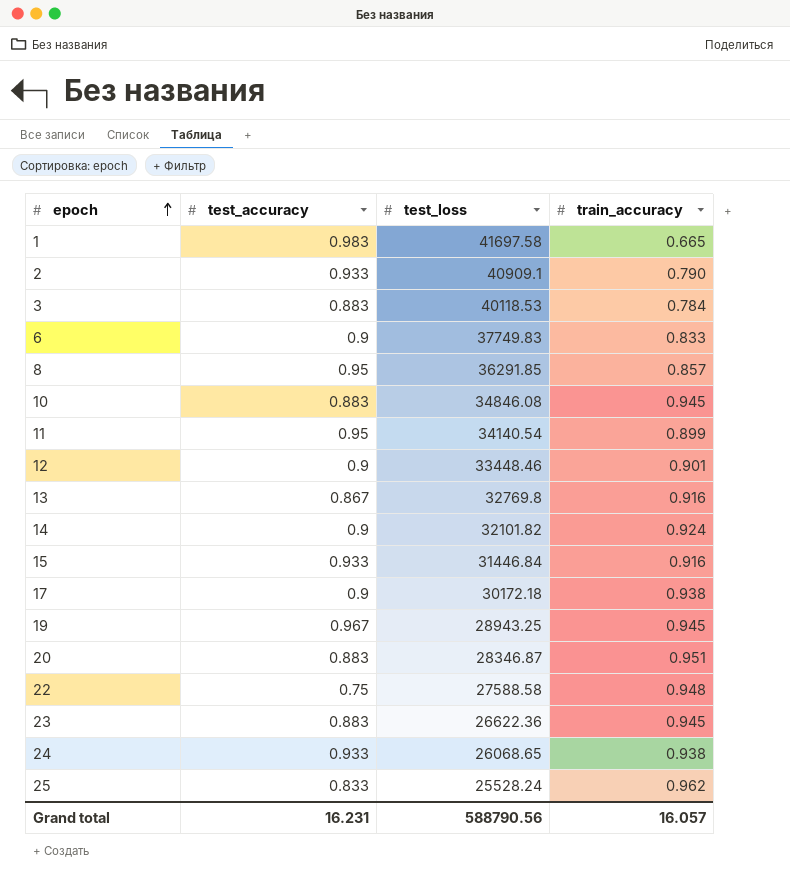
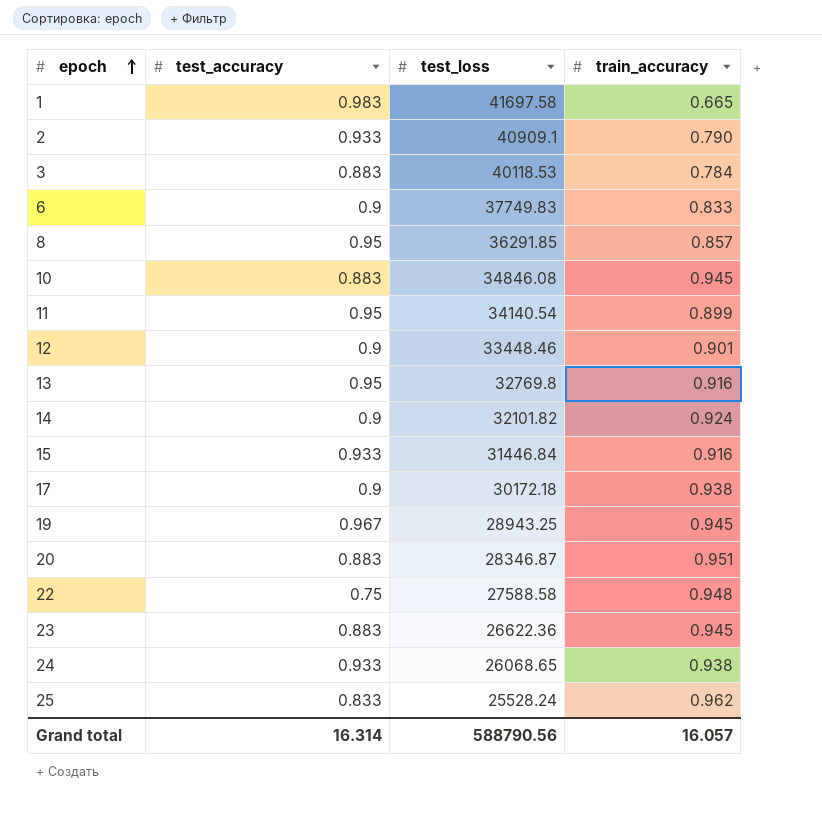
13 | test_accuracy: 0.867 -> 0.95
Grand total | test_accuracy: 16.231 -> 16.314

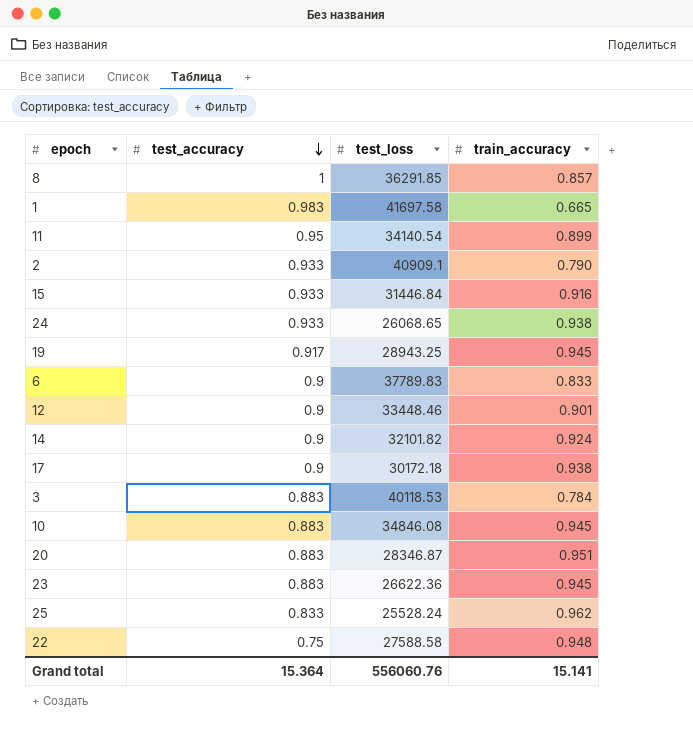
row order: epoch ascending -> test_accuracy descending
row 13: 0.95 | 32769.8 | 0.916 -> none
8 | test_accuracy: 0.95 -> 1
19 | test_accuracy: 0.967 -> 0.917
6 | test_loss: 37749.83 -> 37789.83
Grand total | test_accuracy: 16.314 -> 15.364
Grand total | test_loss: 588790.56 -> 556060.76
Grand total | train_accuracy: 16.057 -> 15.141

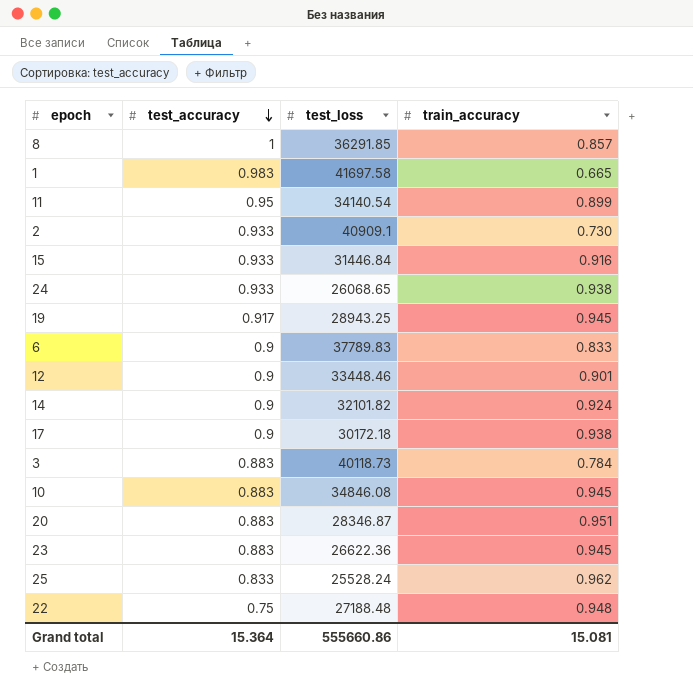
2 | train_accuracy: 0.790 -> 0.730
3 | test_loss: 40118.53 -> 40118.73
22 | test_loss: 27588.58 -> 27188.48
Grand total | test_loss: 556060.76 -> 555660.86
Grand total | train_accuracy: 15.141 -> 15.081

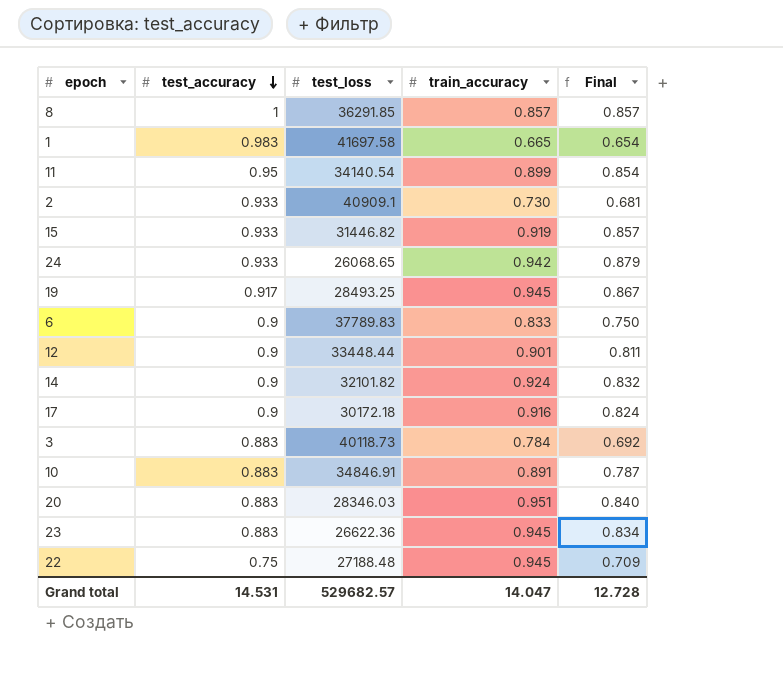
column Final | formula: none -> [test_accuracy] * [train_accuracy]
row 25: 0.833 | 25528.24 | 0.962 -> none
15 | test_loss: 31446.84 -> 31446.82
15 | train_accuracy: 0.916 -> 0.919
24 | train_accuracy: 0.938 -> 0.942
19 | test_loss: 28943.25 -> 28493.25
12 | test_loss: 33448.46 -> 33448.44
17 | train_accuracy: 0.938 -> 0.916
10 | test_loss: 34846.08 -> 34846.91
10 | train_accuracy: 0.945 -> 0.891
20 | test_loss: 28346.87 -> 28346.03
22 | train_accuracy: 0.948 -> 0.945
Grand total | test_accuracy: 15.364 -> 14.531
Grand total | test_loss: 555660.86 -> 529682.57
Grand total | train_accuracy: 15.081 -> 14.047

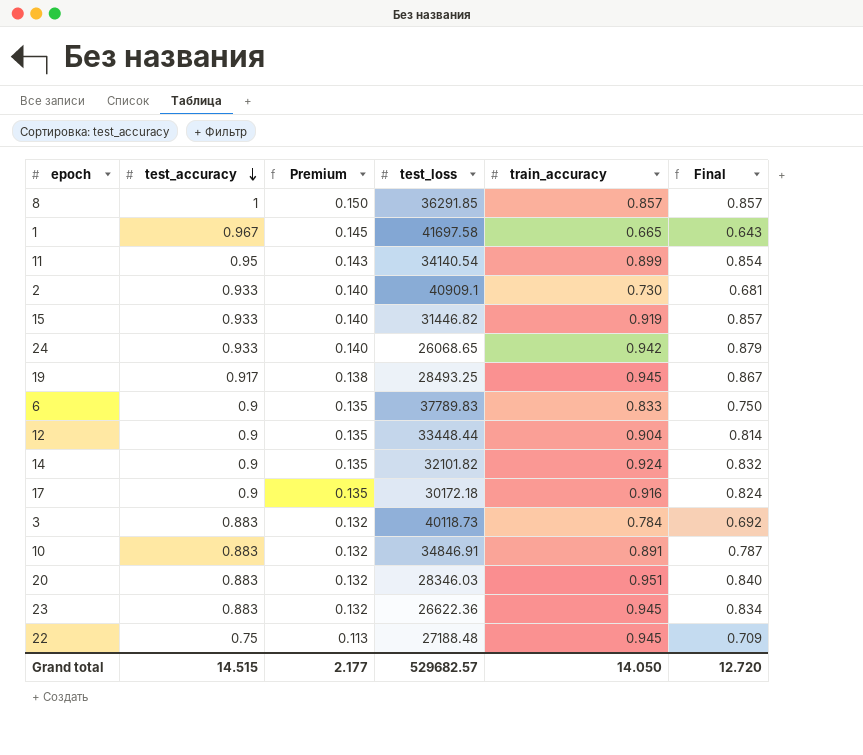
column Premium | formula: none -> [test_accuracy] * 0.15
1 | test_accuracy: 0.983 -> 0.967
1 | Final: 0.654 -> 0.643
12 | train_accuracy: 0.901 -> 0.904
12 | Final: 0.811 -> 0.814
Grand total | test_accuracy: 14.531 -> 14.515
Grand total | train_accuracy: 14.047 -> 14.050
Grand total | Final: 12.728 -> 12.720

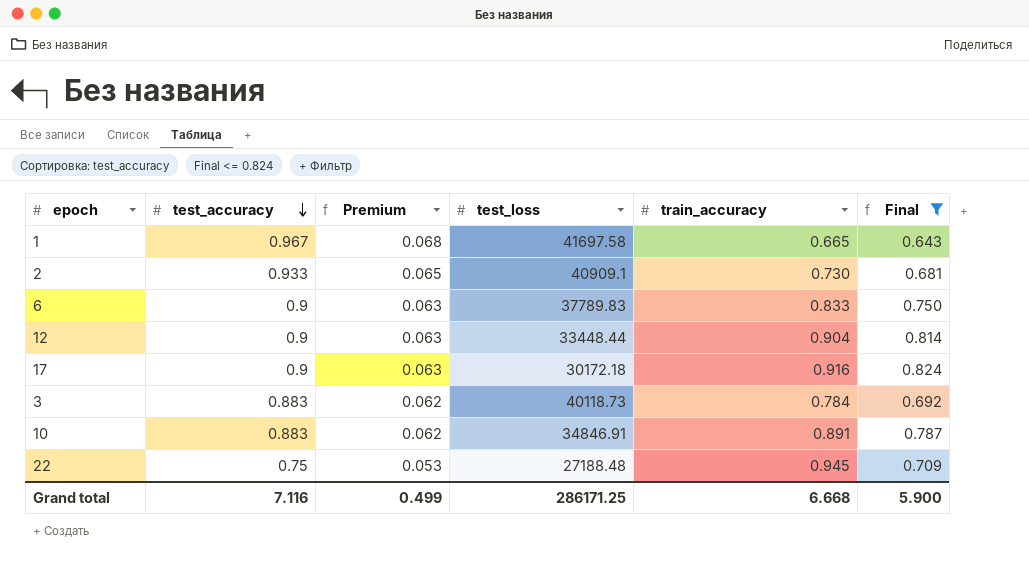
filter: none -> Final <= 0.824
column Premium | formula: [test_accuracy] * 0.15 -> [test_accuracy] * 0.07
Grand total | test_accuracy: 14.515 -> 7.116
Grand total | Premium: 2.177 -> 0.499
Grand total | test_loss: 529682.57 -> 286171.25
Grand total | train_accuracy: 14.050 -> 6.668
Grand total | Final: 12.720 -> 5.900

